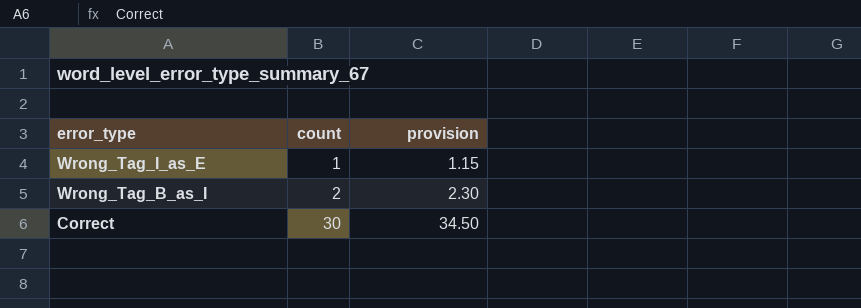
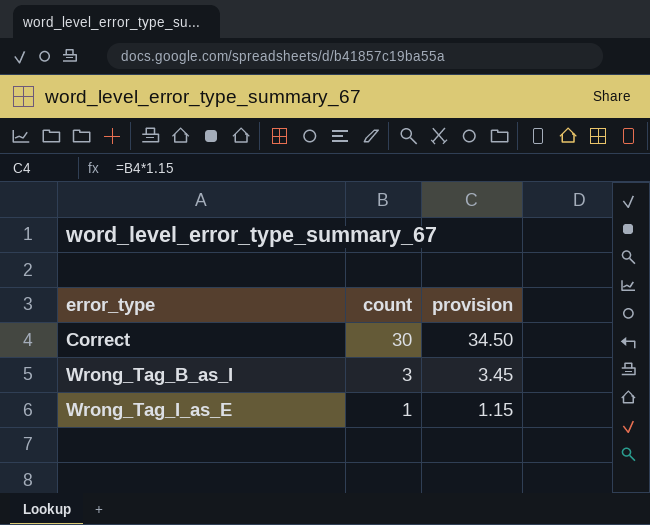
row order: error_type descending -> error_type ascending
Wrong_Tag_B_as_I | count: 2 -> 3
Wrong_Tag_B_as_I | provision: 2.30 -> 3.45

